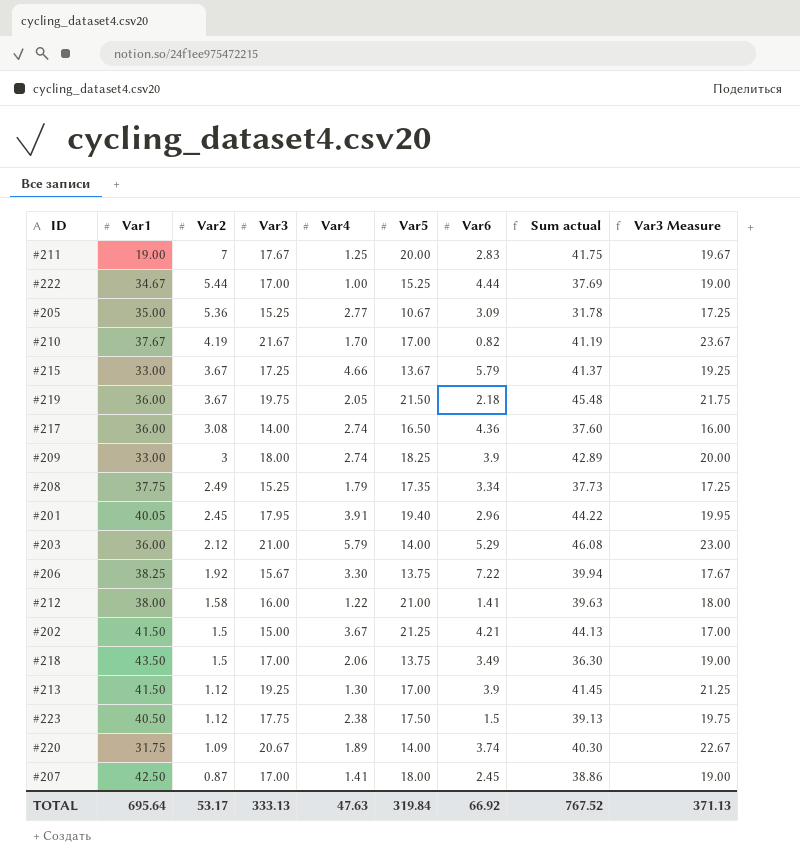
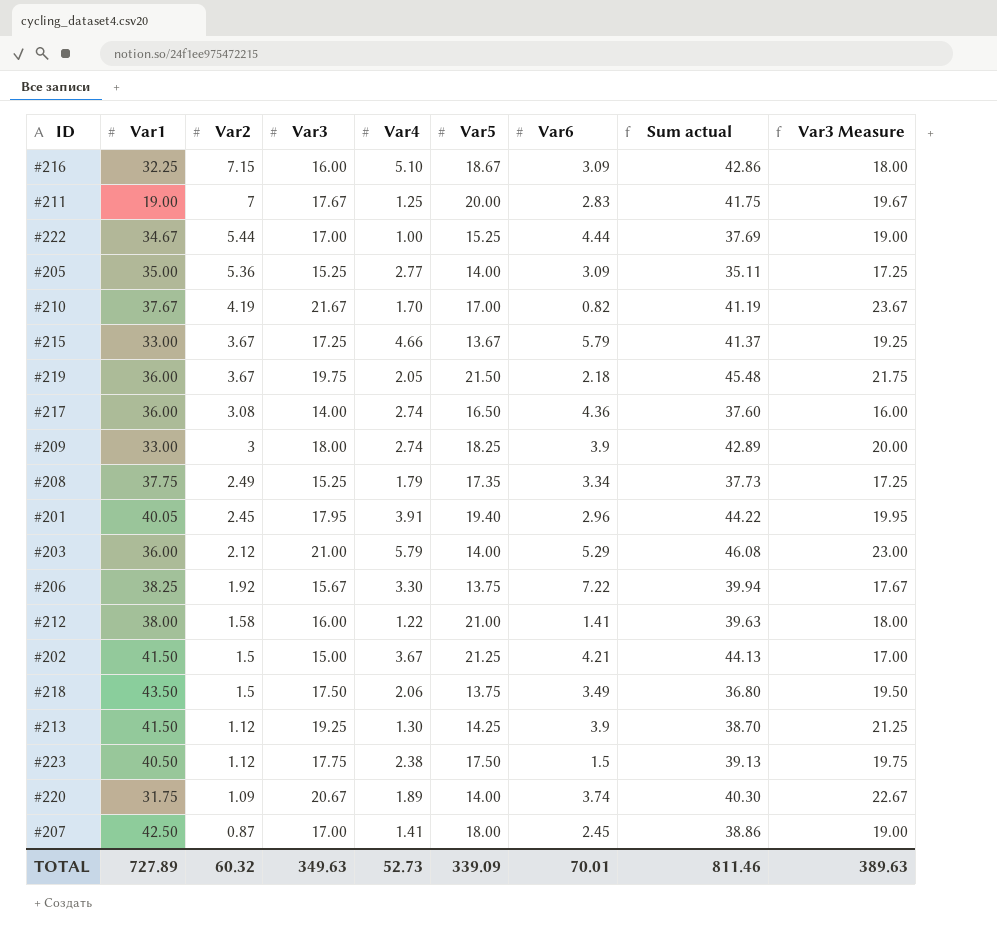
row #216: none -> 32.25 | 7.15 | 16.00 | 5.10 | 18.67 | 3.09 | 42.86 | 18.00
#205 | Var5: 10.67 -> 14.00
#205 | Sum actual: 31.78 -> 35.11
#218 | Var3: 17.00 -> 17.50
#218 | Sum actual: 36.30 -> 36.80
#218 | Var3 Measure: 19.00 -> 19.50
#213 | Var5: 17.00 -> 14.25
#213 | Sum actual: 41.45 -> 38.70
TOTAL | Var1: 695.64 -> 727.89
TOTAL | Var2: 53.17 -> 60.32
TOTAL | Var3: 333.13 -> 349.63
TOTAL | Var4: 47.63 -> 52.73
TOTAL | Var5: 319.84 -> 339.09
TOTAL | Var6: 66.92 -> 70.01
TOTAL | Sum actual: 767.52 -> 811.46
TOTAL | Var3 Measure: 371.13 -> 389.63

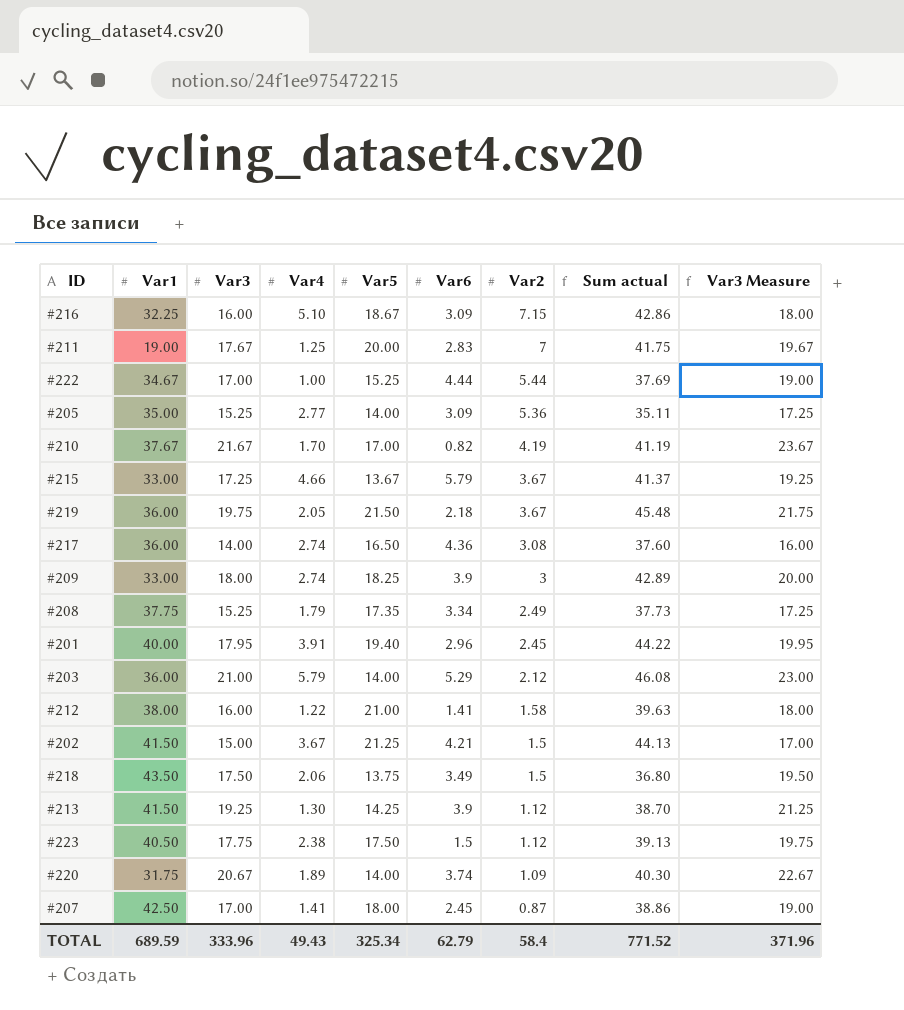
column Var2 | position: 3 -> 7
row #206: 38.25 | 1.92 | 15.67 | 3.30 | 13.75 | 7.22 | 39.94 | 17.67 -> none
#201 | Var1: 40.05 -> 40.00
TOTAL | Var1: 727.89 -> 689.59
TOTAL | Var3: 349.63 -> 333.96
TOTAL | Var4: 52.73 -> 49.43
TOTAL | Var5: 339.09 -> 325.34
TOTAL | Var6: 70.01 -> 62.79
TOTAL | Var2: 60.32 -> 58.4
TOTAL | Sum actual: 811.46 -> 771.52
TOTAL | Var3 Measure: 389.63 -> 371.96

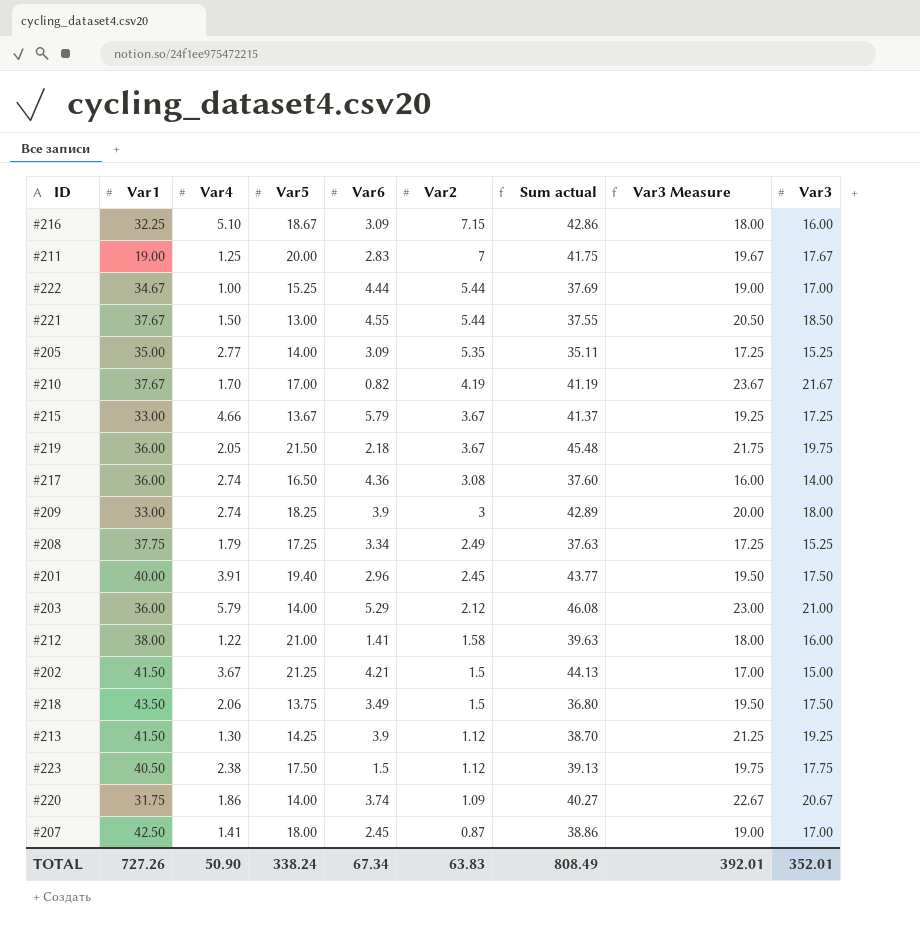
column Var3 | position: 3 -> 9
row #221: none -> 37.67 | 1.50 | 13.00 | 4.55 | 5.44 | 37.55 | 20.50 | 18.50
#205 | Var2: 5.36 -> 5.35
#208 | Var5: 17.35 -> 17.25
#208 | Sum actual: 37.73 -> 37.63
#201 | Sum actual: 44.22 -> 43.77
#201 | Var3 Measure: 19.95 -> 19.50
#201 | Var3: 17.95 -> 17.50
#220 | Var4: 1.89 -> 1.86
#220 | Sum actual: 40.30 -> 40.27
TOTAL | Var1: 689.59 -> 727.26
TOTAL | Var4: 49.43 -> 50.90
TOTAL | Var5: 325.34 -> 338.24
TOTAL | Var6: 62.79 -> 67.34
TOTAL | Var2: 58.4 -> 63.83
TOTAL | Sum actual: 771.52 -> 808.49
TOTAL | Var3 Measure: 371.96 -> 392.01
TOTAL | Var3: 333.96 -> 352.01

